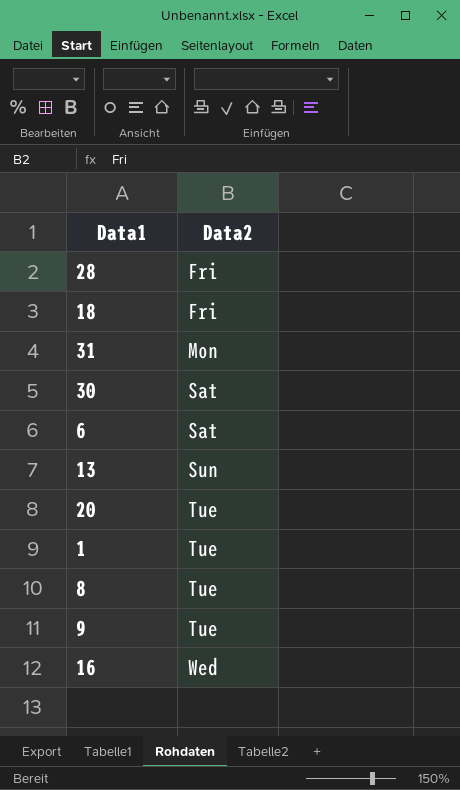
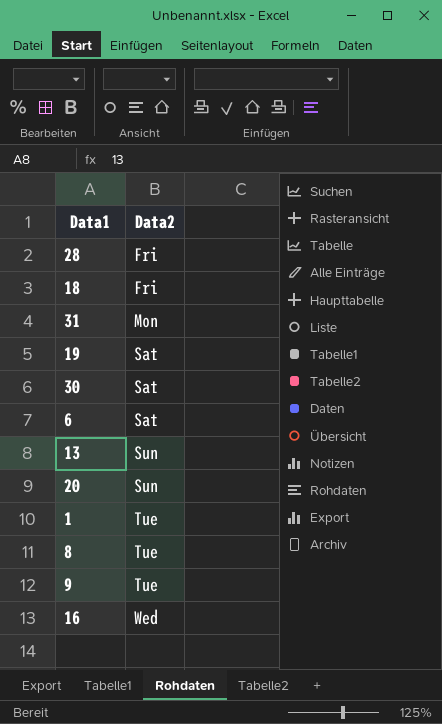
row 19: none -> Sat
20 | Data2: Tue -> Sun

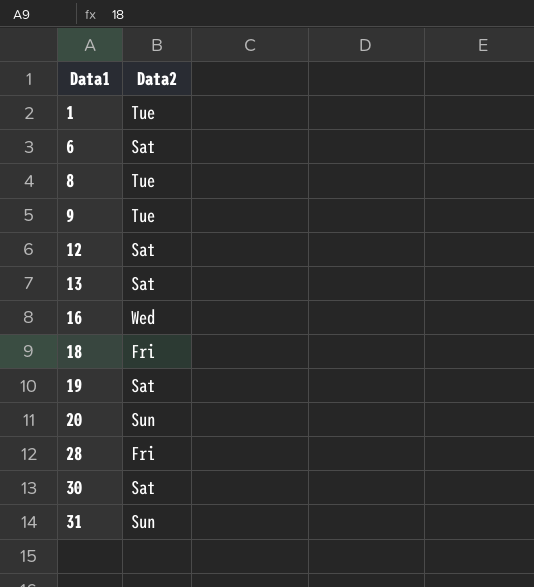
row order: Data2 ascending -> Data1 ascending
row 12: none -> Sat
13 | Data2: Sun -> Sat
31 | Data2: Mon -> Sun

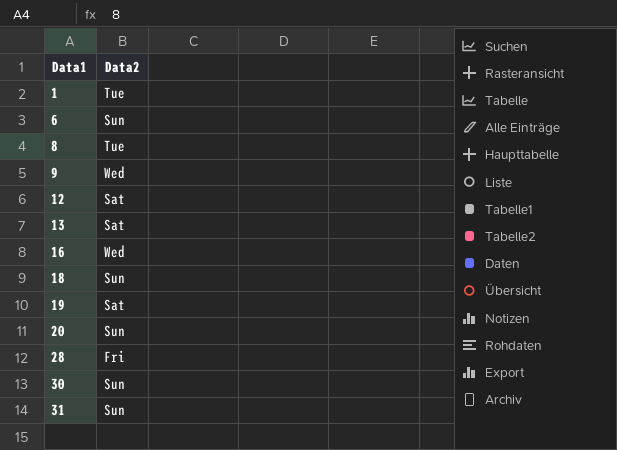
6 | Data2: Sat -> Sun
9 | Data2: Tue -> Wed
18 | Data2: Fri -> Sun
30 | Data2: Sat -> Sun

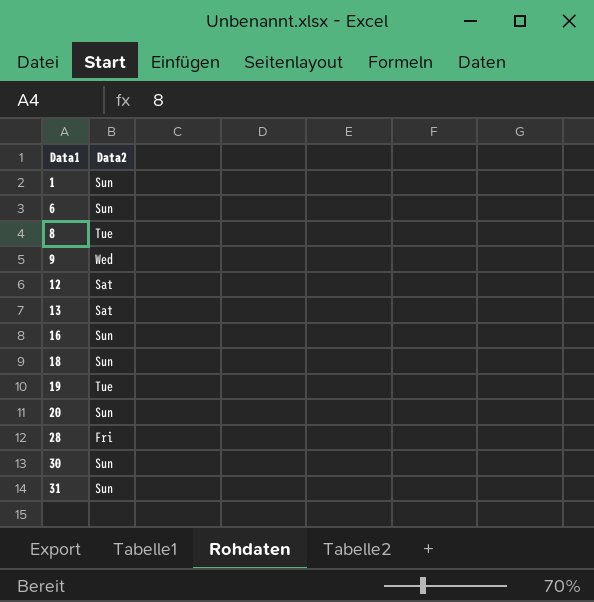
1 | Data2: Tue -> Sun
16 | Data2: Wed -> Sun
19 | Data2: Sat -> Tue

